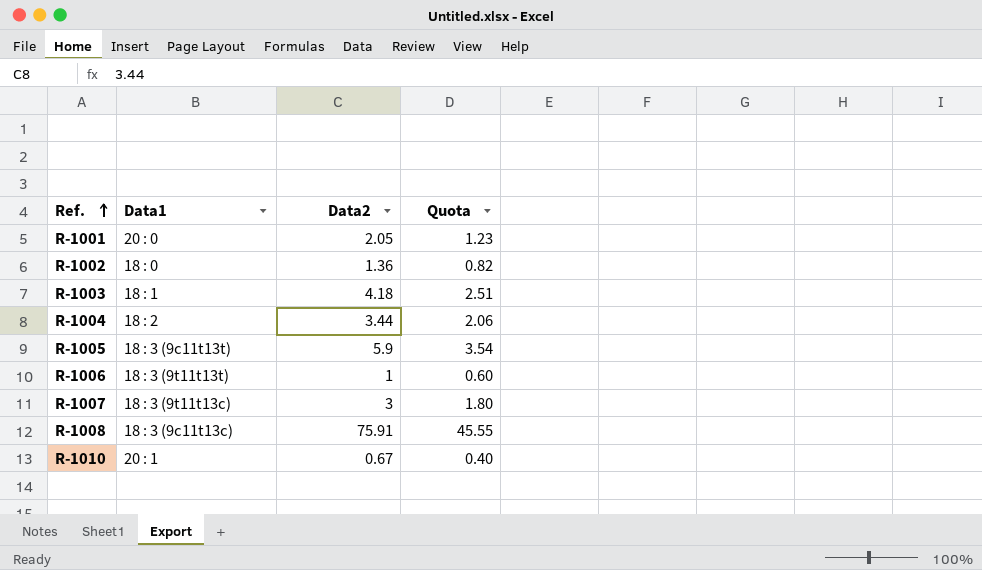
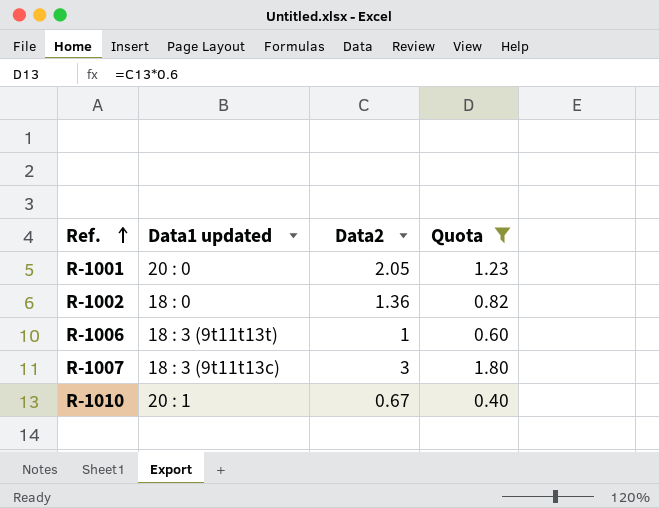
filter: none -> Quota <= 1.80
column name: Data1 -> Data1 updated

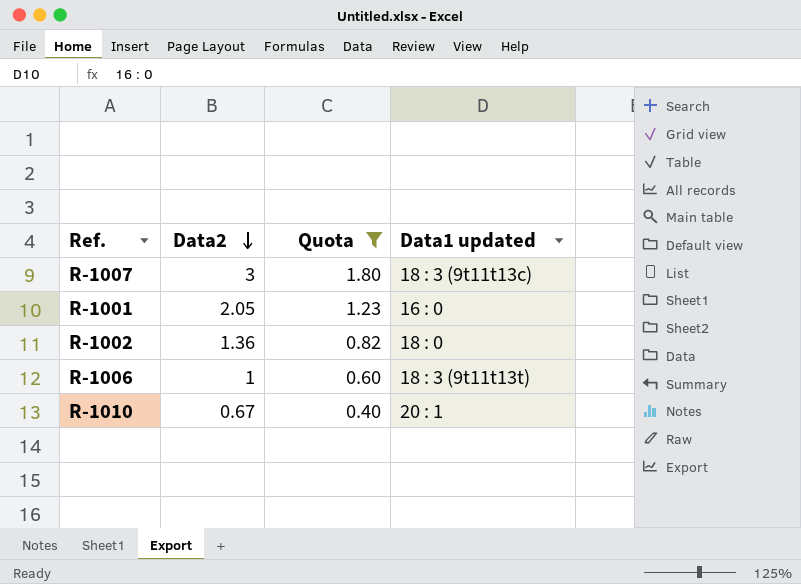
row order: Ref. ascending -> Data2 descending
column Data1 updated | position: 2 -> 4
R-1001 | Data1 updated: 20 : 0 -> 16 : 0

